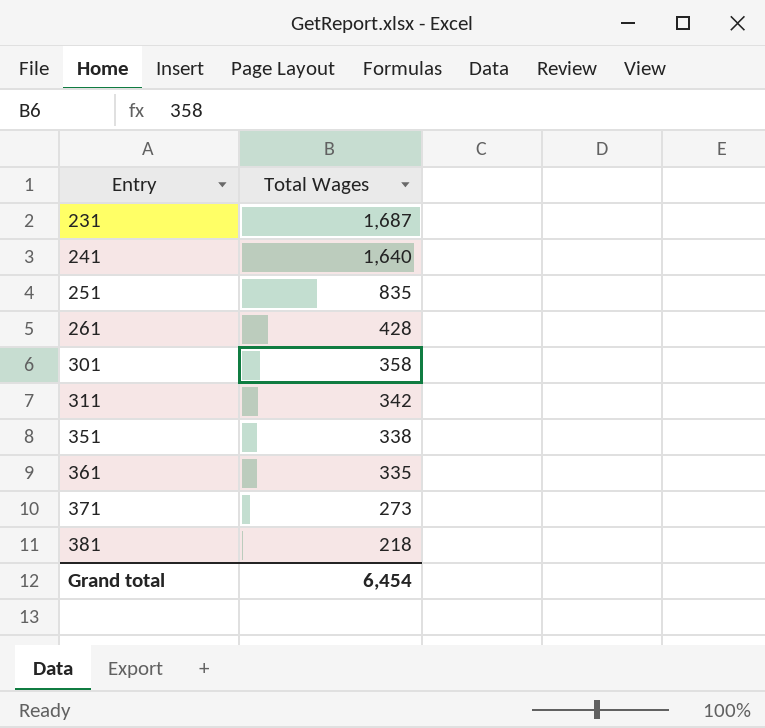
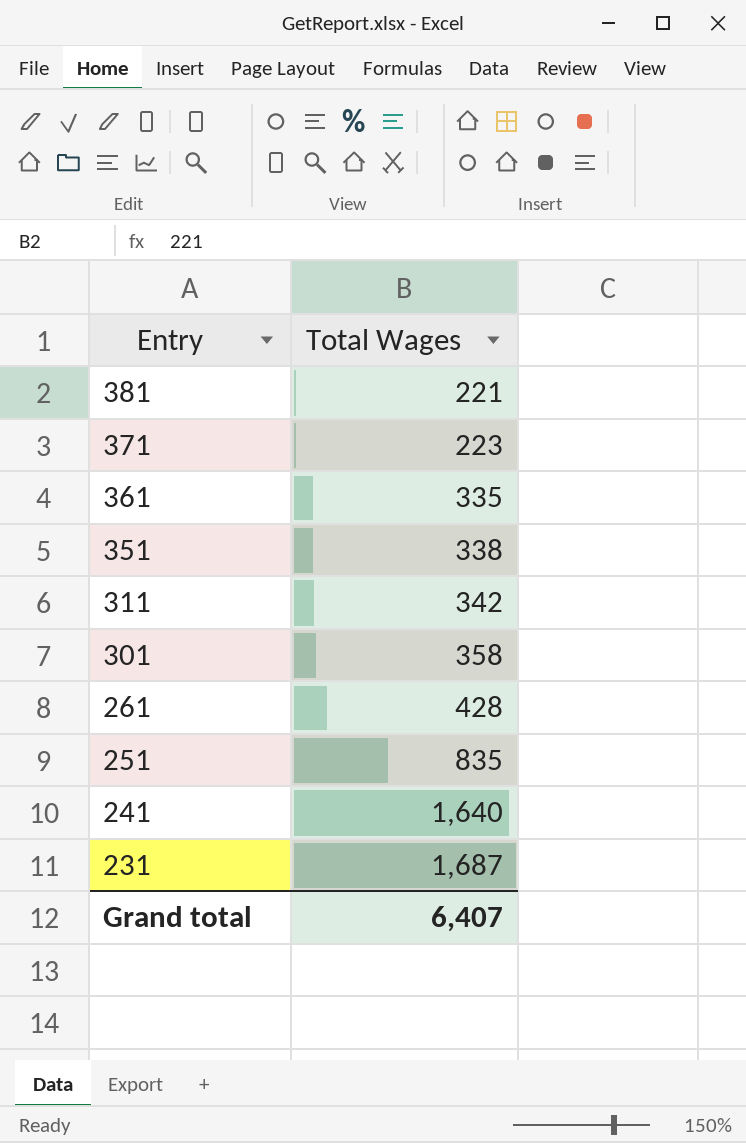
row order: Entry ascending -> Entry descending
381 | Total Wages: 218 -> 221
371 | Total Wages: 273 -> 223
Grand total | Total Wages: 6,454 -> 6,407

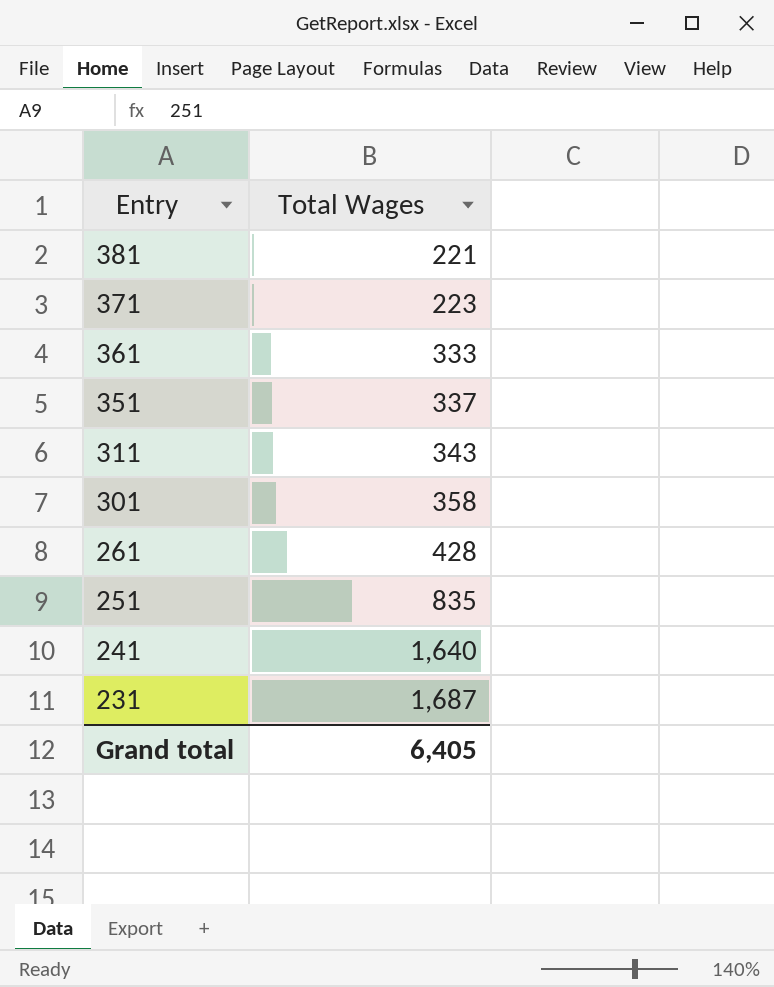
361 | Total Wages: 335 -> 333
351 | Total Wages: 338 -> 337
311 | Total Wages: 342 -> 343
Grand total | Total Wages: 6,407 -> 6,405

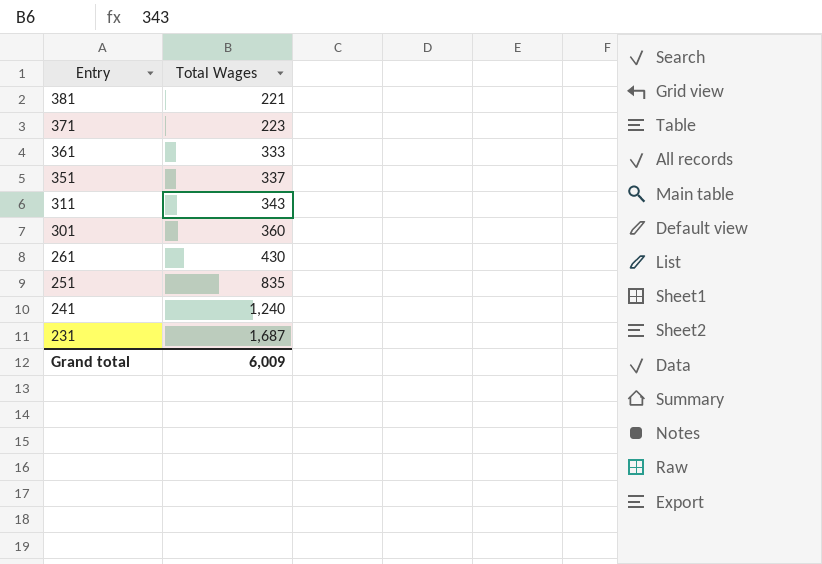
301 | Total Wages: 358 -> 360
261 | Total Wages: 428 -> 430
241 | Total Wages: 1,640 -> 1,240
Grand total | Total Wages: 6,405 -> 6,009

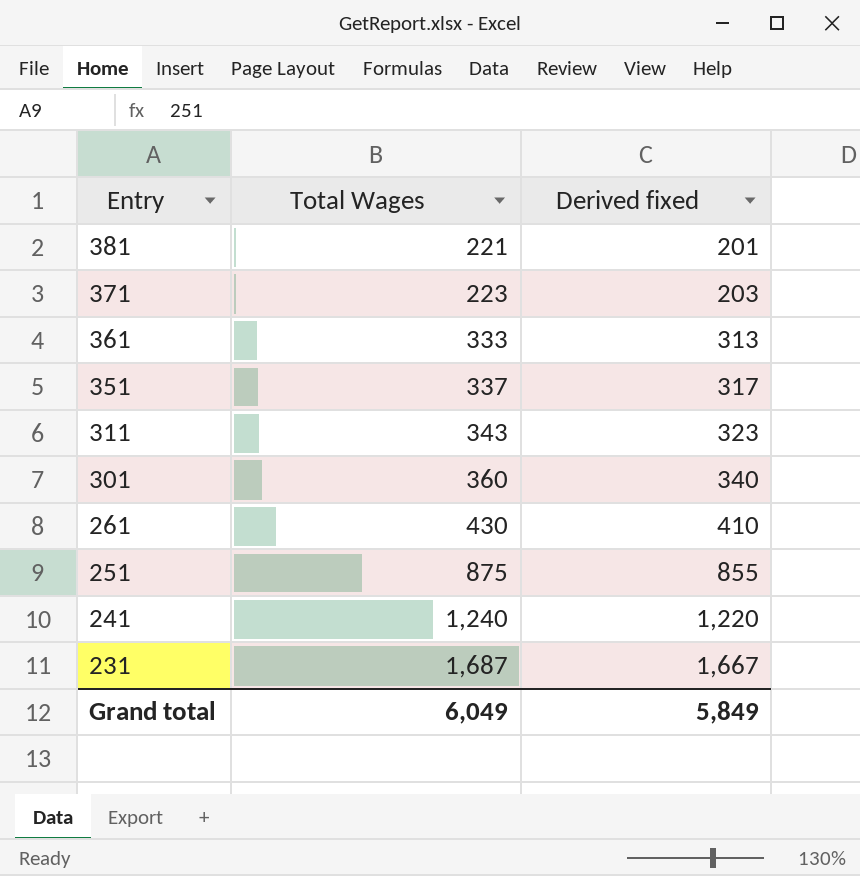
column Derived fixed | formula: none -> [Total Wages] - 20
251 | Total Wages: 835 -> 875
Grand total | Total Wages: 6,009 -> 6,049

